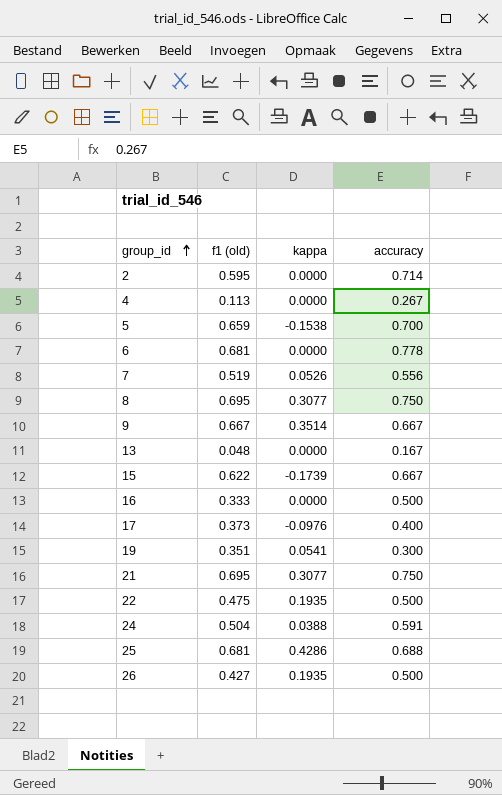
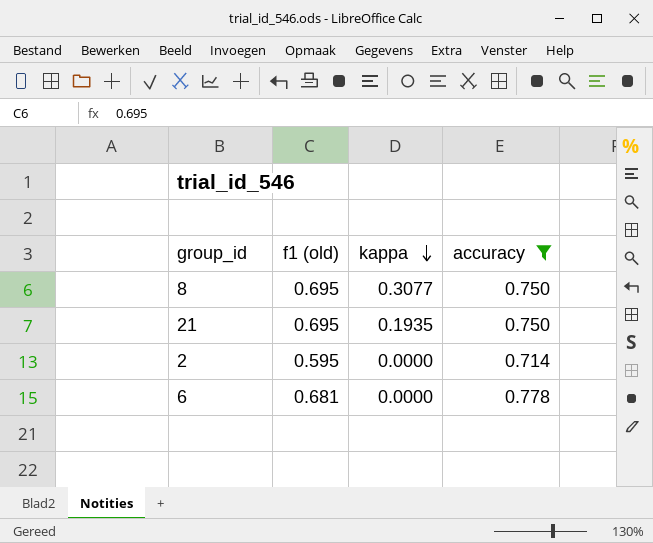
filter: none -> accuracy >= 0.714
row order: group_id ascending -> kappa descending
21 | kappa: 0.3077 -> 0.1935

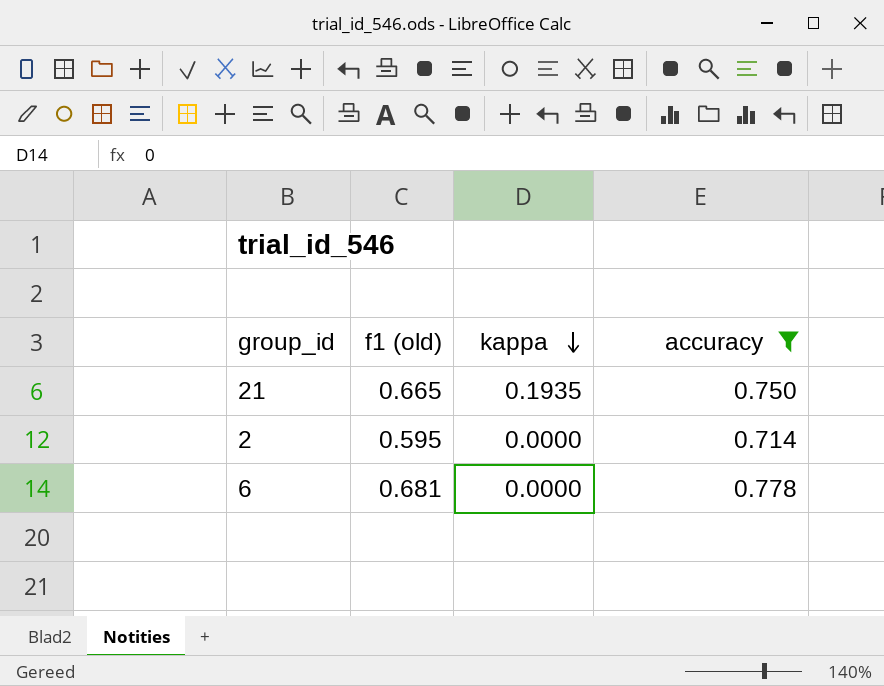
row 8: 0.695 | 0.3077 | 0.750 -> none
21 | f1 (old): 0.695 -> 0.665

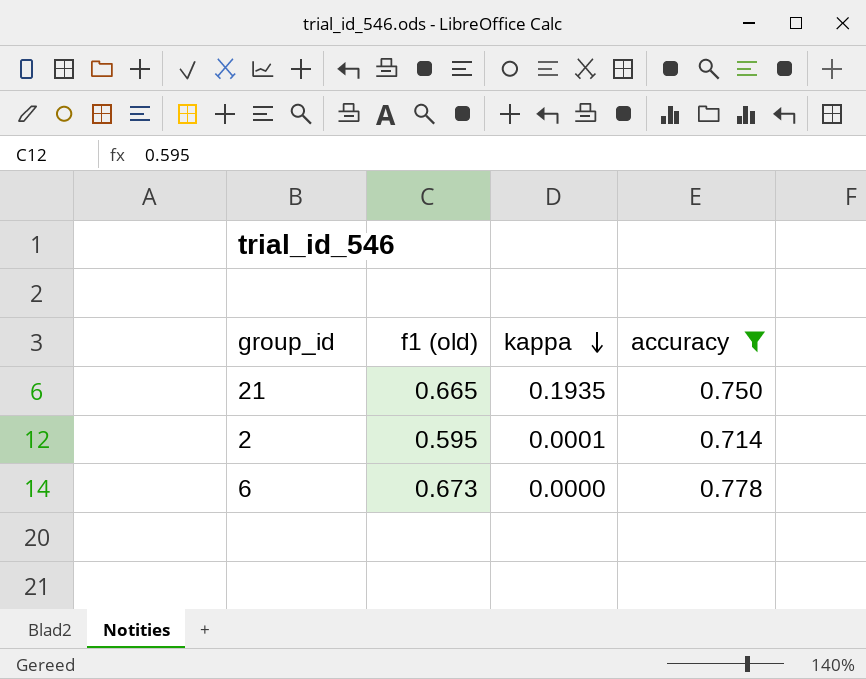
2 | kappa: 0.0000 -> 0.0001
6 | f1 (old): 0.681 -> 0.673

